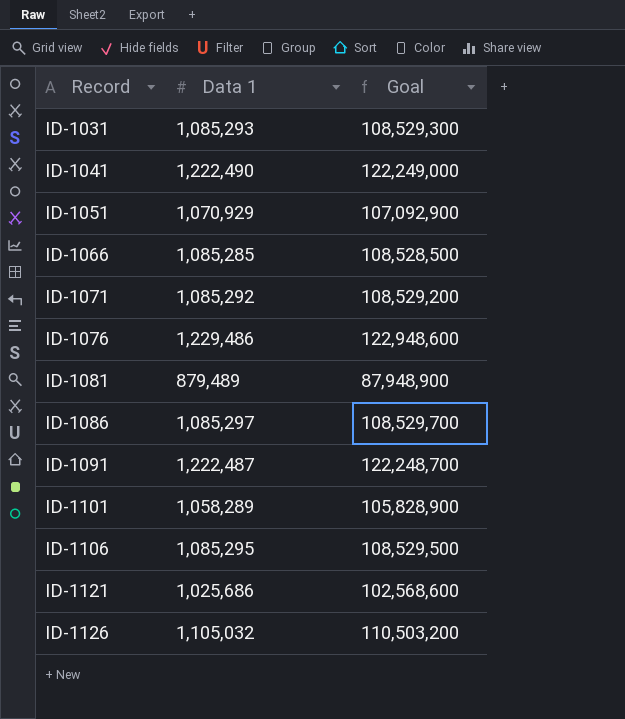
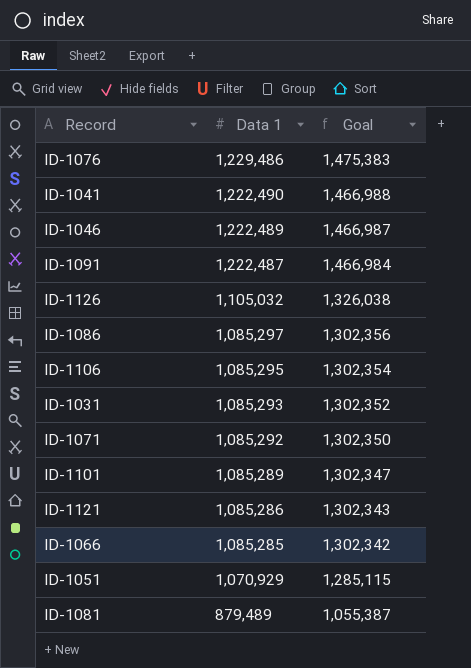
row order: Record ascending -> Data 1 descending
column Goal | formula: [Data 1] * 100 -> [Data 1] * 1.2
row ID-1046: none -> 1,222,489 | 1,466,987
ID-1101 | Data 1: 1,058,289 -> 1,085,289
ID-1121 | Data 1: 1,025,686 -> 1,085,286

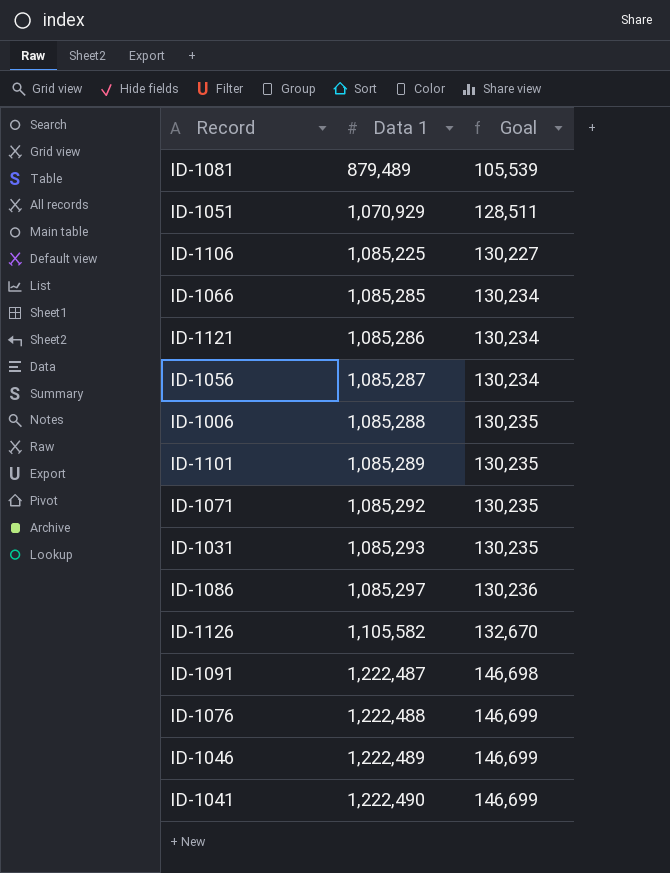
row order: Data 1 descending -> Data 1 ascending
column Goal | formula: [Data 1] * 1.2 -> [Data 1] * 0.12
ID-1106 | Data 1: 1,085,295 -> 1,085,225
row ID-1056: none -> 1,085,287 | 130,234
row ID-1006: none -> 1,085,288 | 130,235
ID-1126 | Data 1: 1,105,032 -> 1,105,582
ID-1076 | Data 1: 1,229,486 -> 1,222,488

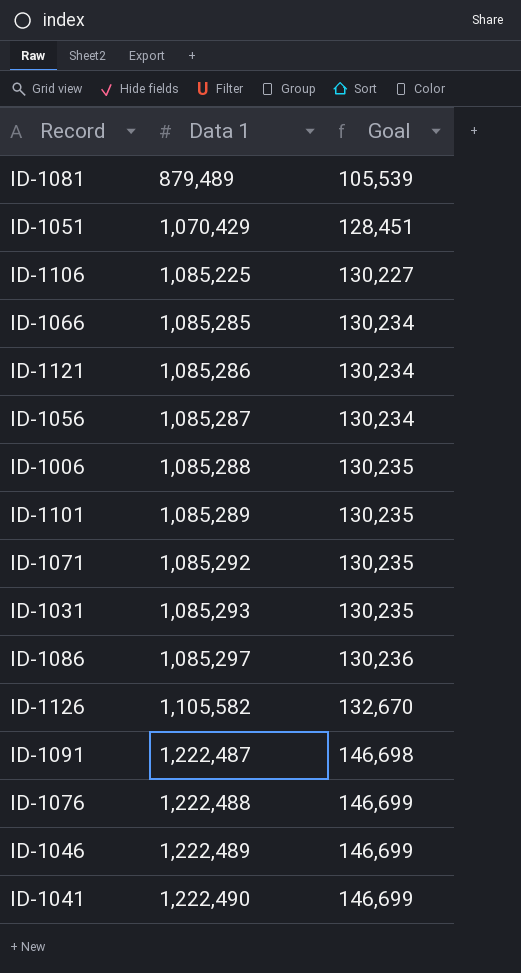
ID-1051 | Data 1: 1,070,929 -> 1,070,429
ID-1051 | Goal: 128,511 -> 128,451

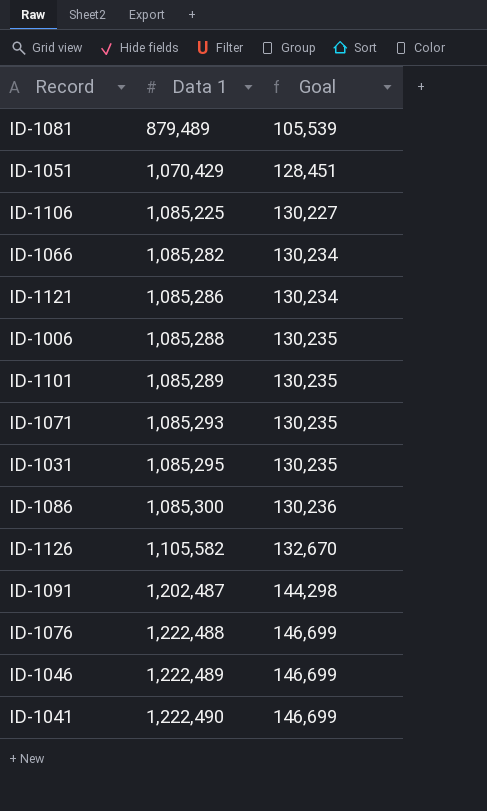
row ID-1056: 1,085,287 | 130,234 -> none
ID-1066 | Data 1: 1,085,285 -> 1,085,282
ID-1071 | Data 1: 1,085,292 -> 1,085,293
ID-1031 | Data 1: 1,085,293 -> 1,085,295
ID-1086 | Data 1: 1,085,297 -> 1,085,300
ID-1091 | Data 1: 1,222,487 -> 1,202,487
ID-1091 | Goal: 146,698 -> 144,298

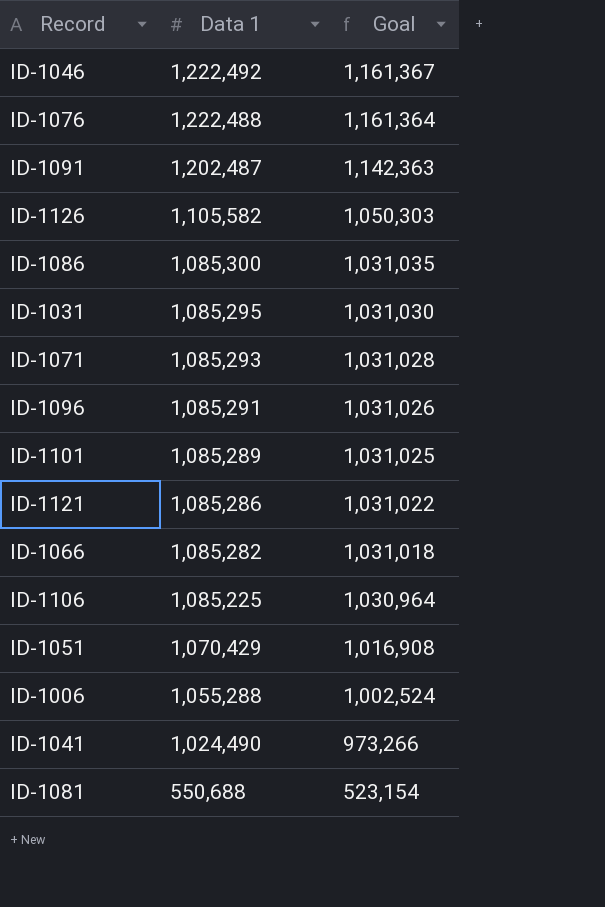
row order: Data 1 ascending -> Data 1 descending
column Goal | formula: [Data 1] * 0.12 -> [Data 1] * 0.95
ID-1046 | Data 1: 1,222,489 -> 1,222,492
row ID-1096: none -> 1,085,291 | 1,031,026
ID-1006 | Data 1: 1,085,288 -> 1,055,288
ID-1041 | Data 1: 1,222,490 -> 1,024,490
ID-1081 | Data 1: 879,489 -> 550,688

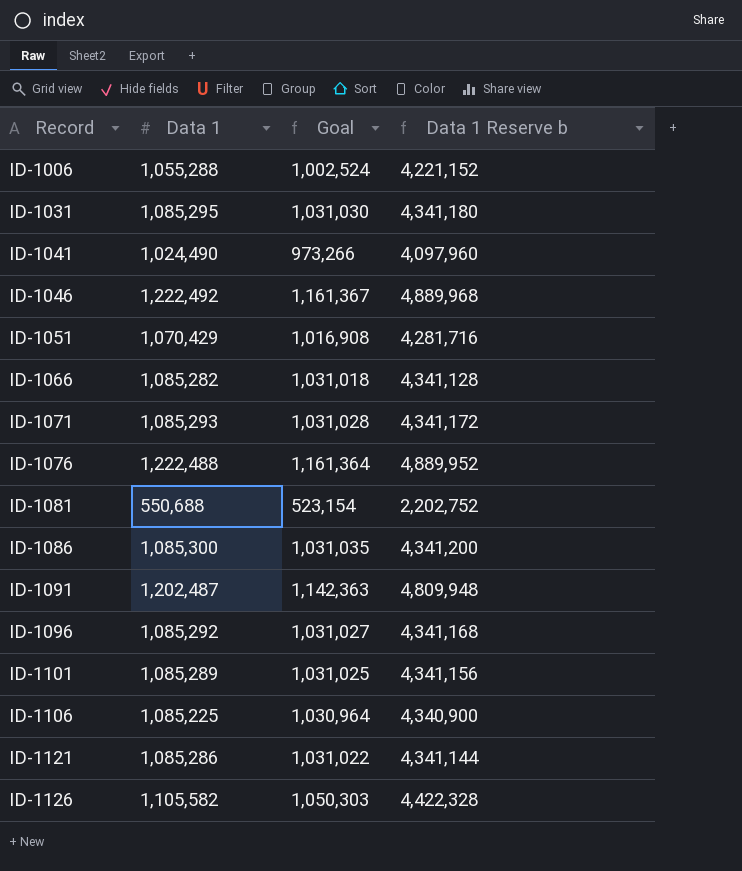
row order: Data 1 descending -> Record ascending
column Data 1 Reserve b | formula: none -> [Data 1] * 4
ID-1096 | Data 1: 1,085,291 -> 1,085,292
ID-1096 | Goal: 1,031,026 -> 1,031,027

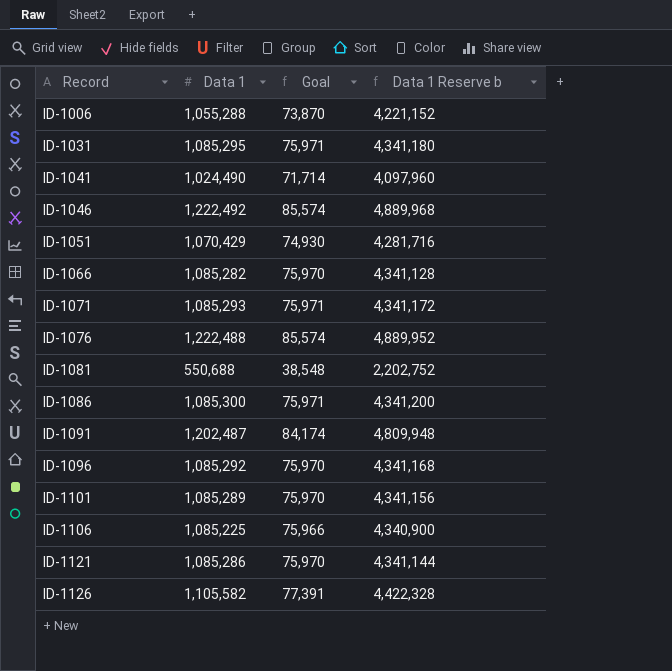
column Goal | formula: [Data 1] * 0.95 -> [Data 1] * 0.07

